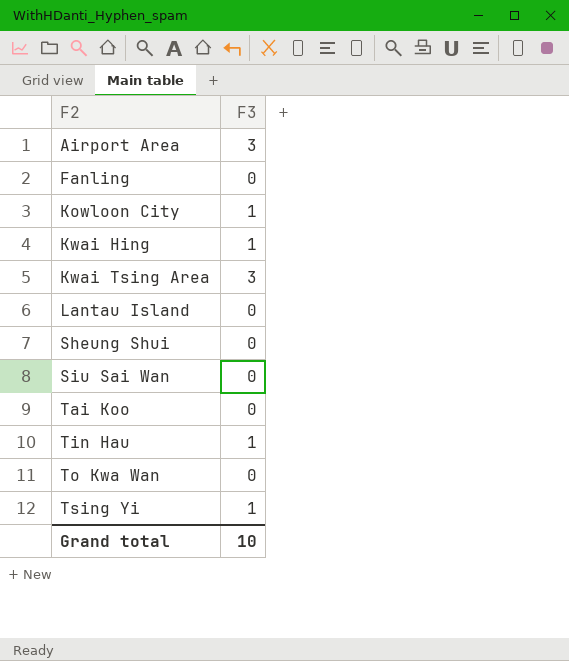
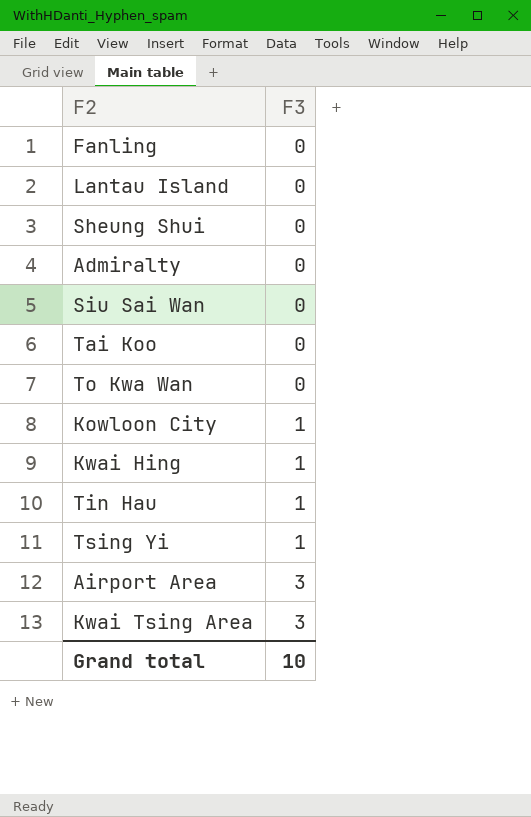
row order: F2 ascending -> F3 ascending
row Admiralty: none -> 0

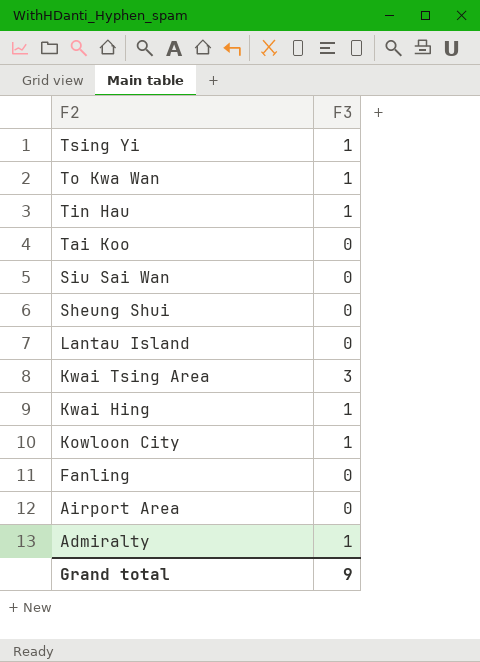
row order: F3 ascending -> F2 descending
To Kwa Wan | F3: 0 -> 1
Airport Area | F3: 3 -> 0
Admiralty | F3: 0 -> 1
Grand total | F3: 10 -> 9

